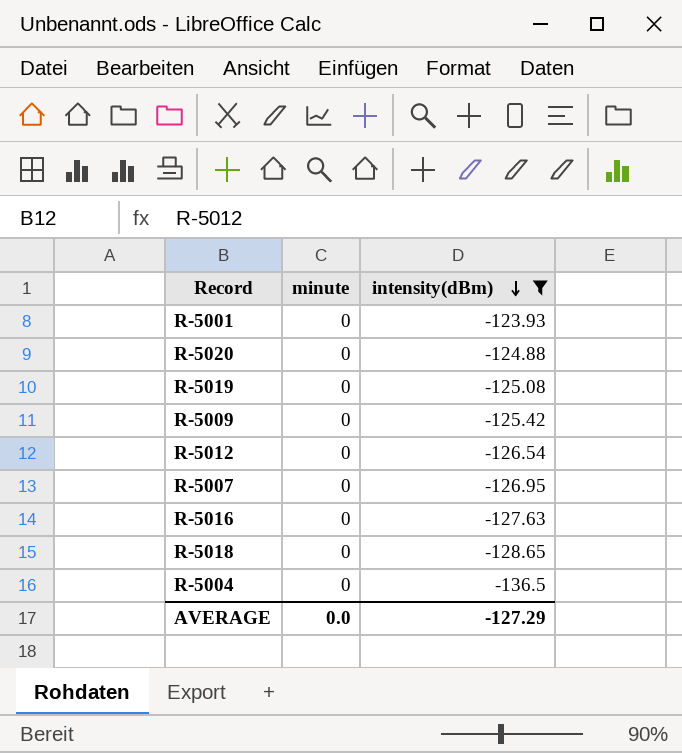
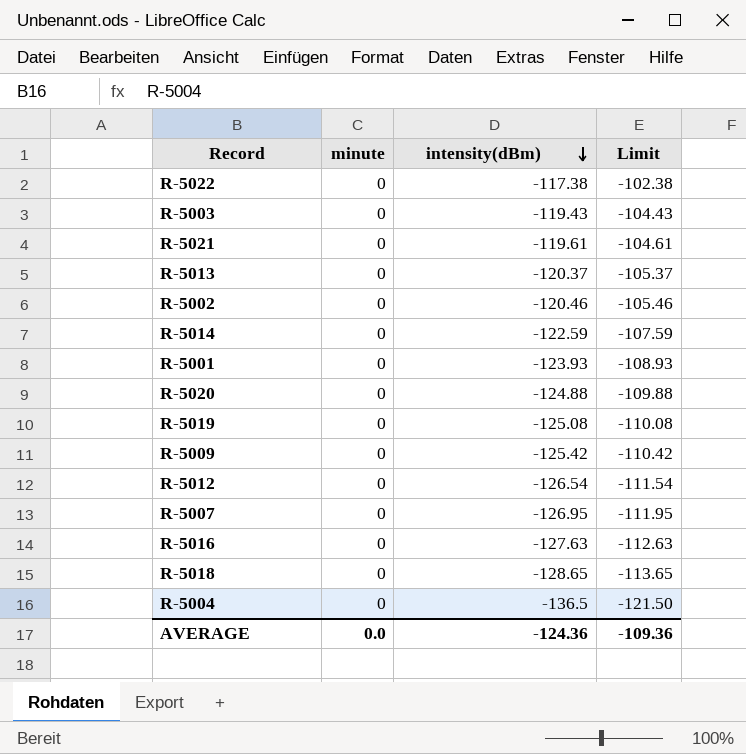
filter: intensity(dBm) <= -123.93 -> none
column Limit | formula: none -> [intensity(dBm)] + 15
AVERAGE | intensity(dBm): -127.29 -> -124.36

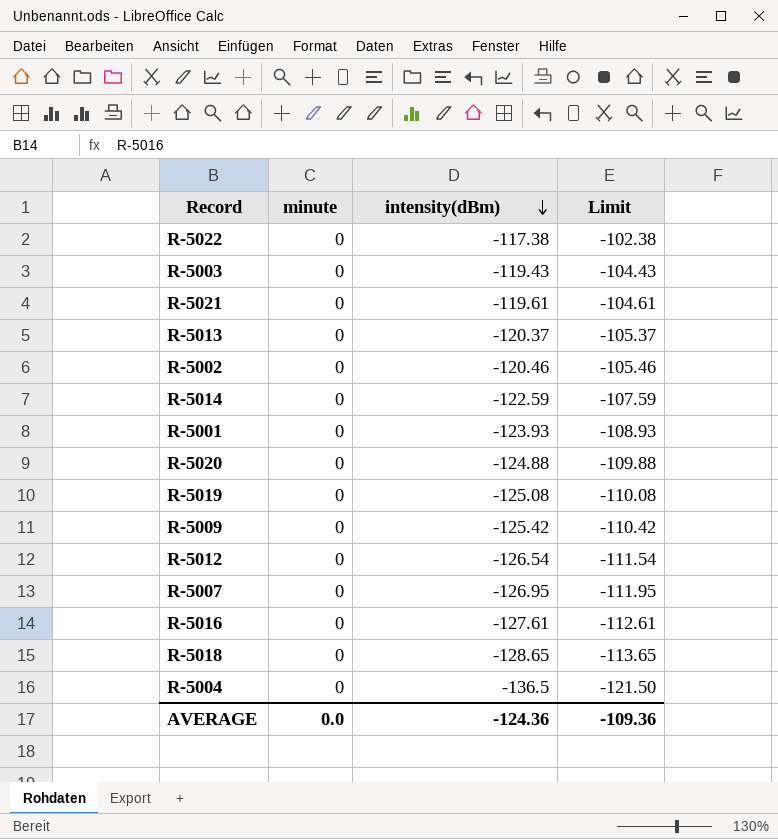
R-5016 | intensity(dBm): -127.63 -> -127.61
R-5016 | Limit: -112.63 -> -112.61

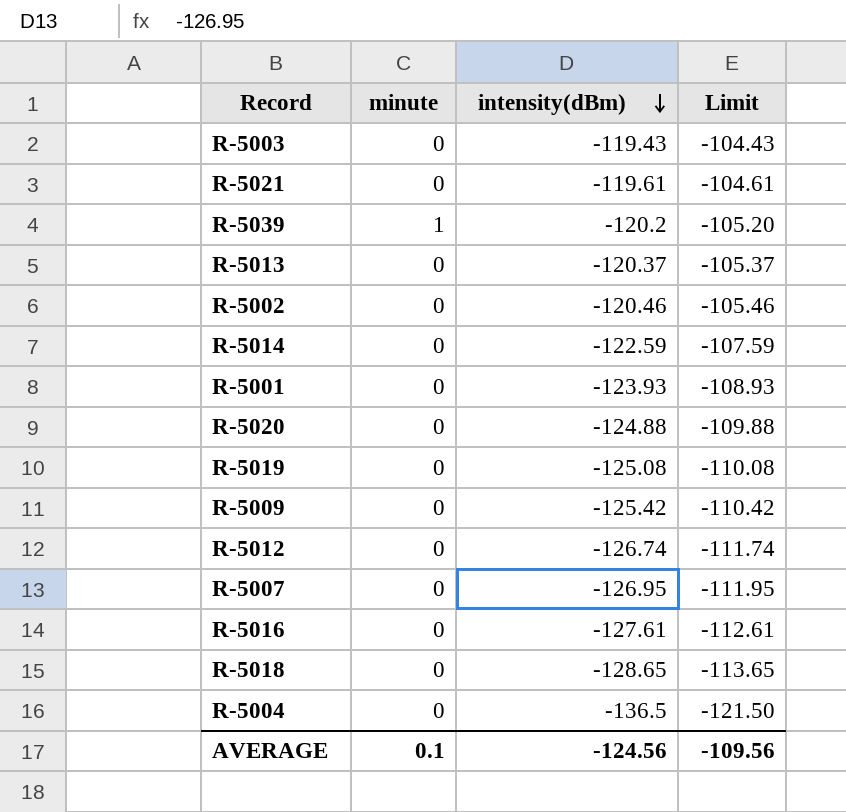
row R-5022: 0 | -117.38 | -102.38 -> none
row R-5039: none -> 1 | -120.2 | -105.20
R-5012 | intensity(dBm): -126.54 -> -126.74
R-5012 | Limit: -111.54 -> -111.74
AVERAGE | minute: 0.0 -> 0.1
AVERAGE | intensity(dBm): -124.36 -> -124.56
AVERAGE | Limit: -109.36 -> -109.56

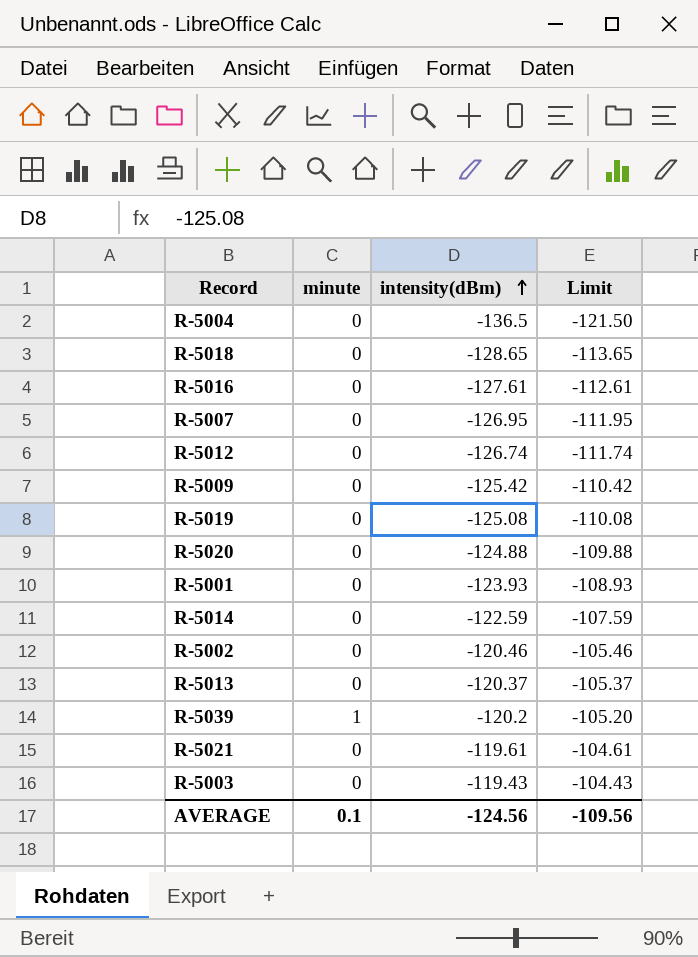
row order: intensity(dBm) descending -> intensity(dBm) ascending

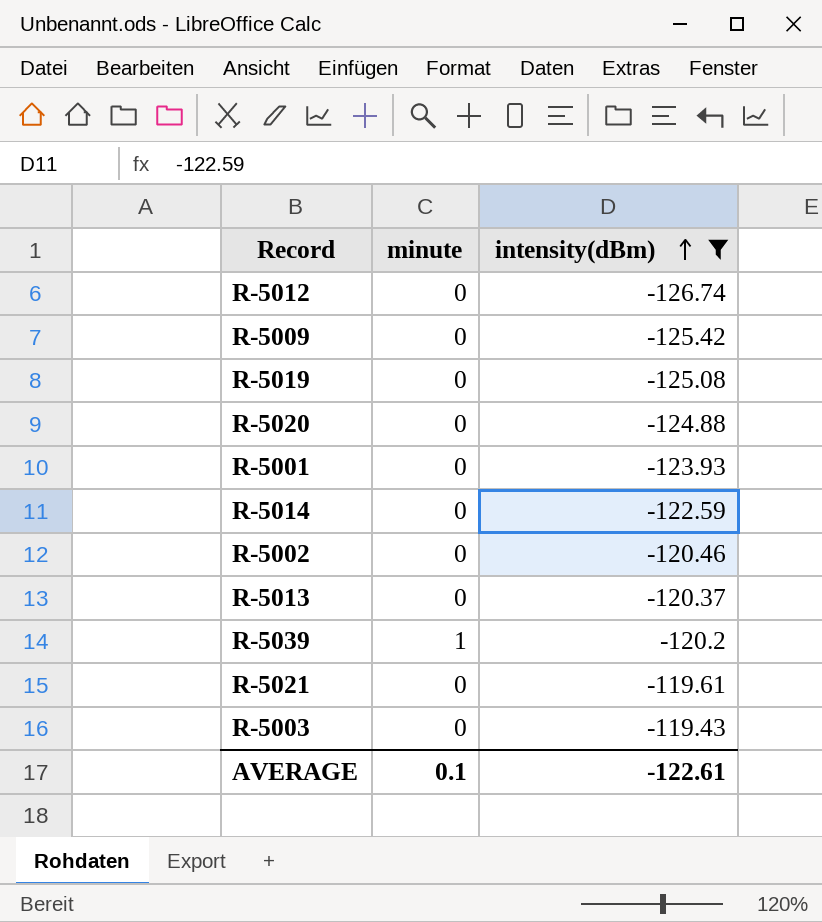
filter: none -> intensity(dBm) >= -126.74
column Limit | formula: [intensity(dBm)] + 15 -> none
AVERAGE | intensity(dBm): -124.56 -> -122.61

